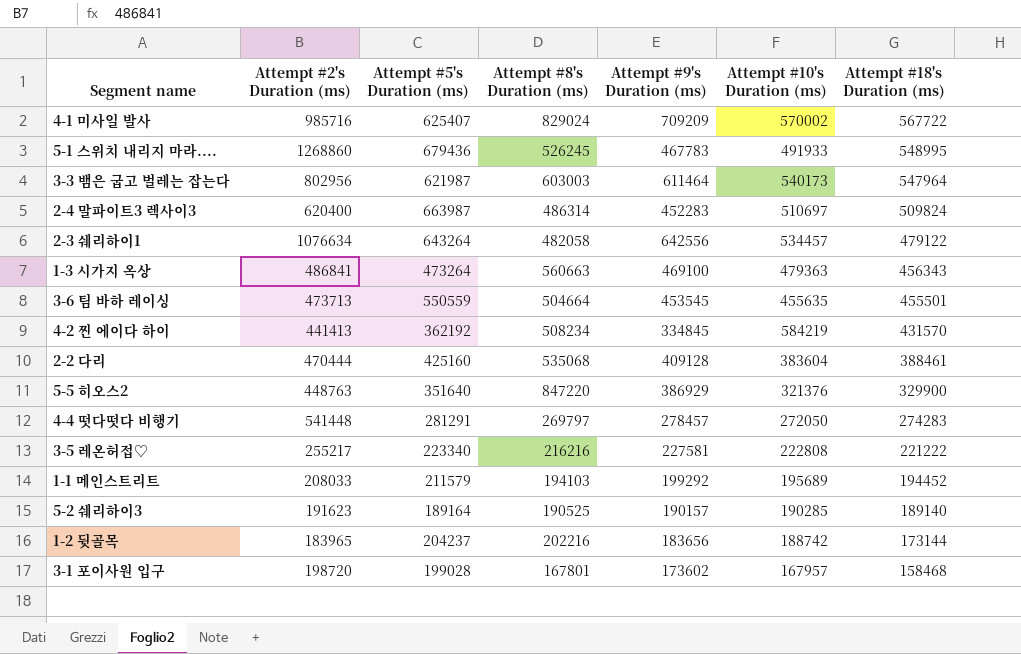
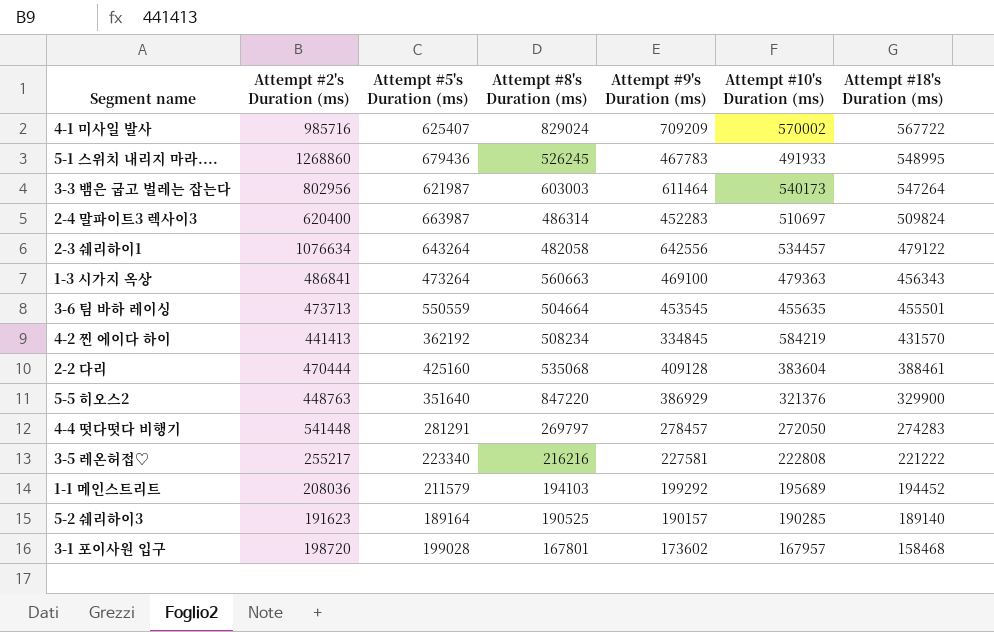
row 1-2 뒷골목: 183965 | 204237 | 202216 | 183656 | 188742 | 173144 -> none
3-3 뱀은 굽고 벌레는 잡는다 | Attempt #18's Duration (ms): 547964 -> 547264
1-1 메인스트리트 | Attempt #2's Duration (ms): 208033 -> 208036

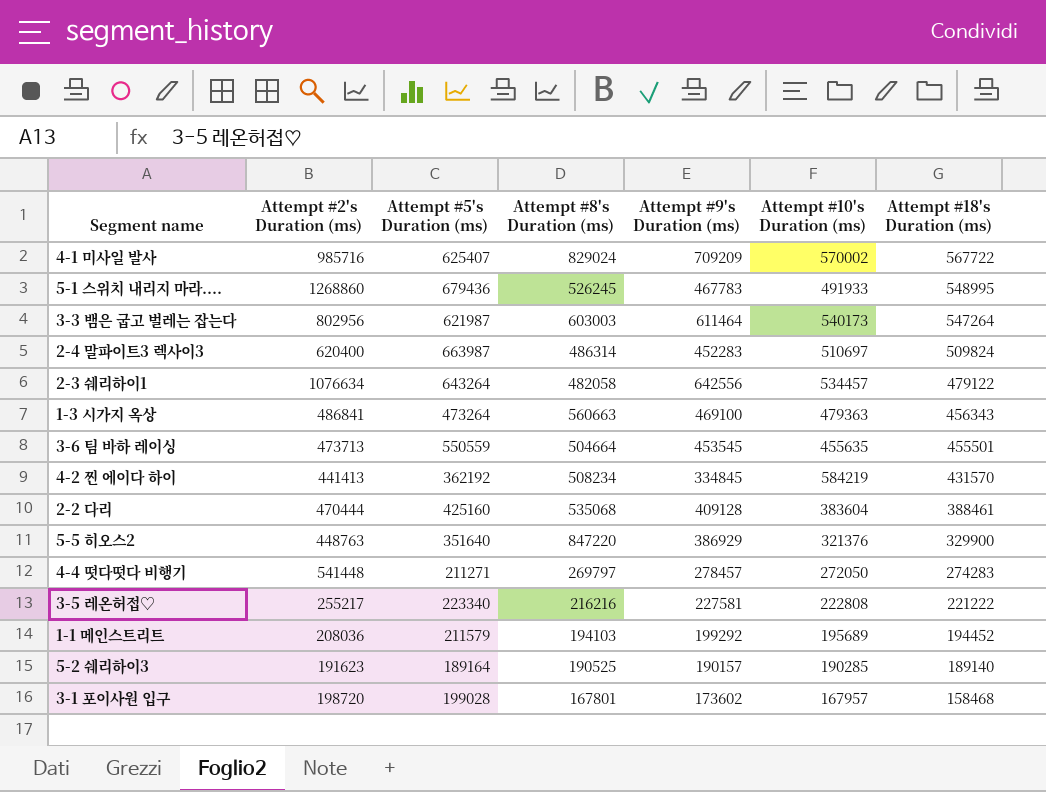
4-4 떳다떳다 비행기 | Attempt #5's Duration (ms): 281291 -> 211271

